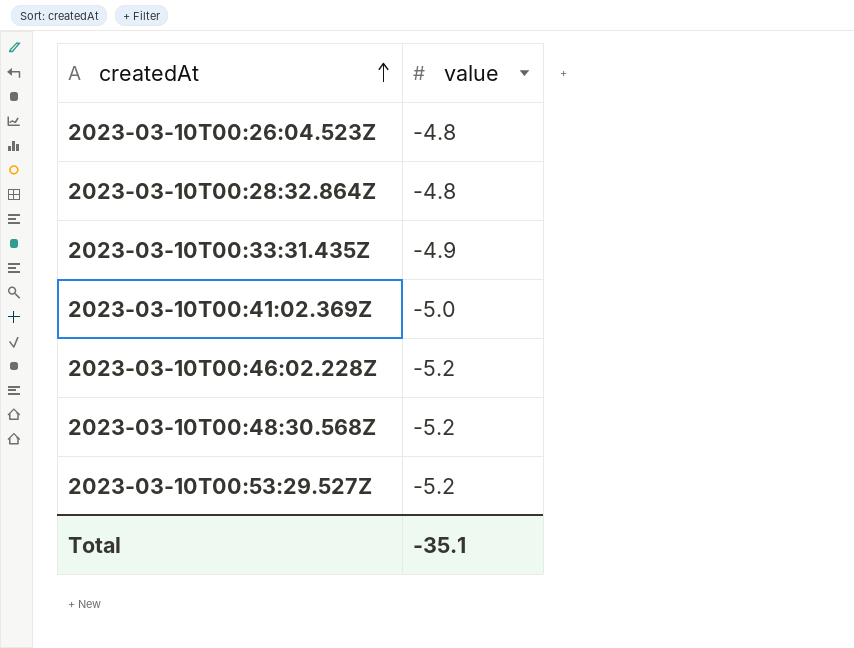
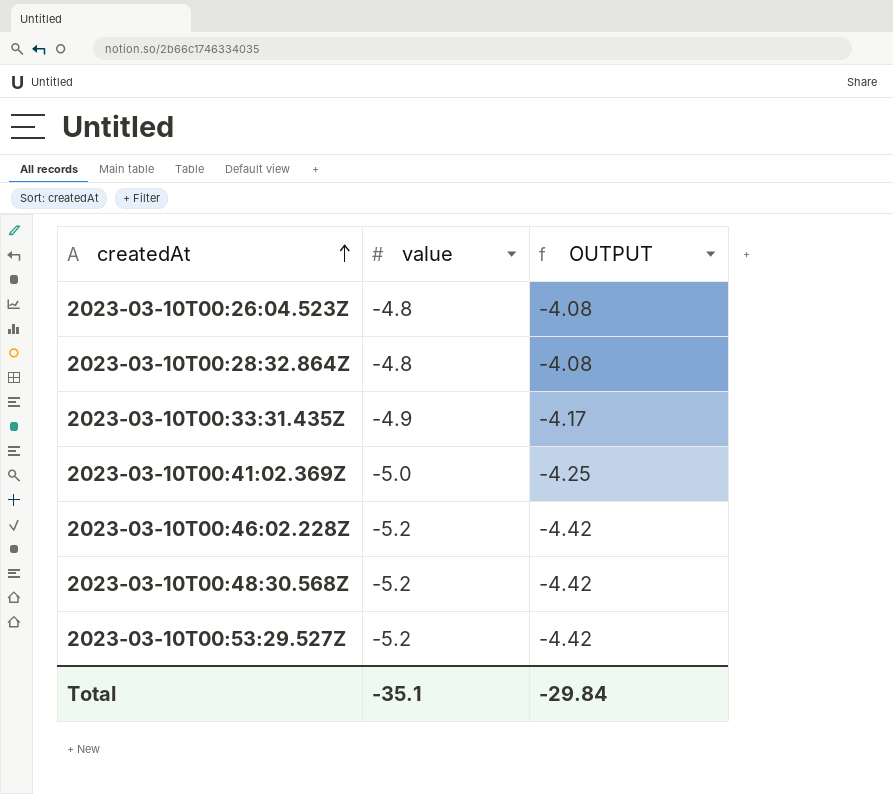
column OUTPUT | formula: none -> [value] * 0.85

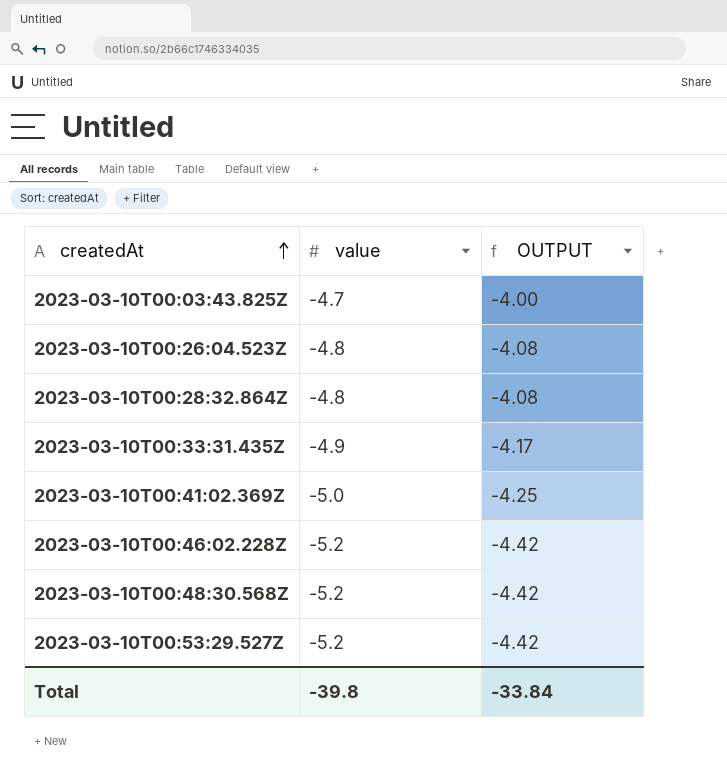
row 2023-03-10T00:03:43.825Z: none -> -4.7 | -4.00
Total | value: -35.1 -> -39.8
Total | OUTPUT: -29.84 -> -33.84

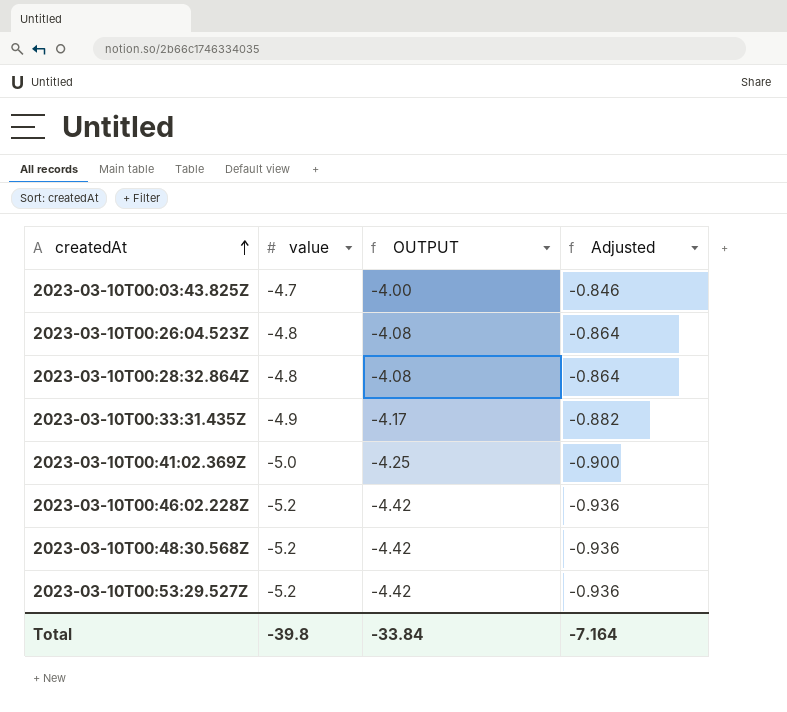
column Adjusted | formula: none -> [value] * 0.18

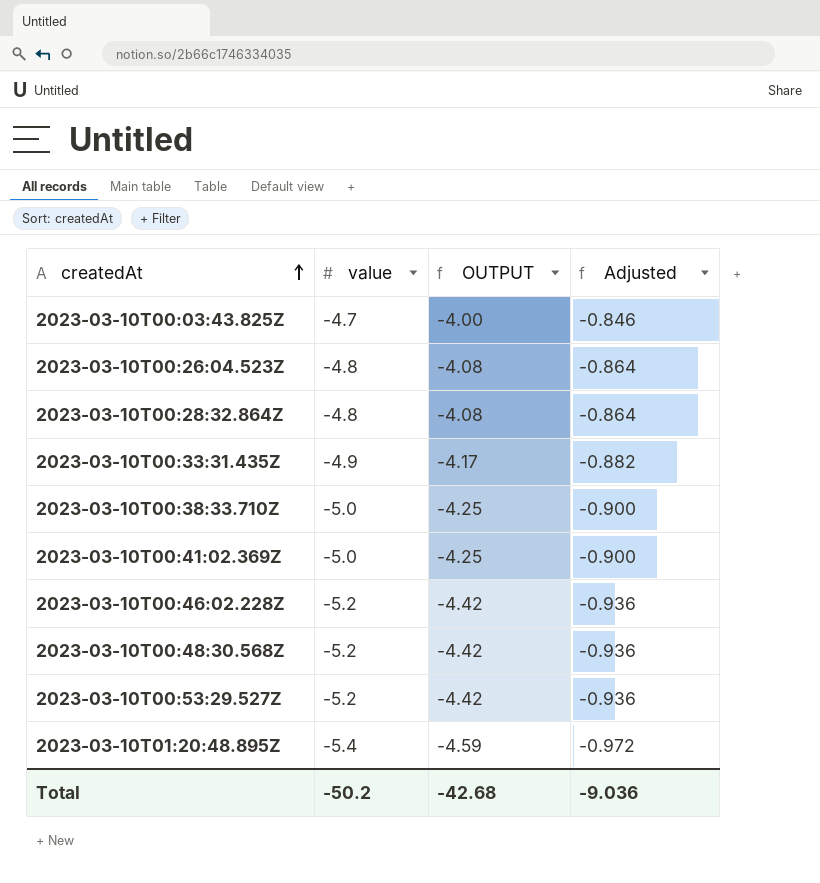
row 2023-03-10T00:38:33.710Z: none -> -5.0 | -4.25 | -0.900
row 2023-03-10T01:20:48.895Z: none -> -5.4 | -4.59 | -0.972
Total | value: -39.8 -> -50.2
Total | OUTPUT: -33.84 -> -42.68
Total | Adjusted: -7.164 -> -9.036

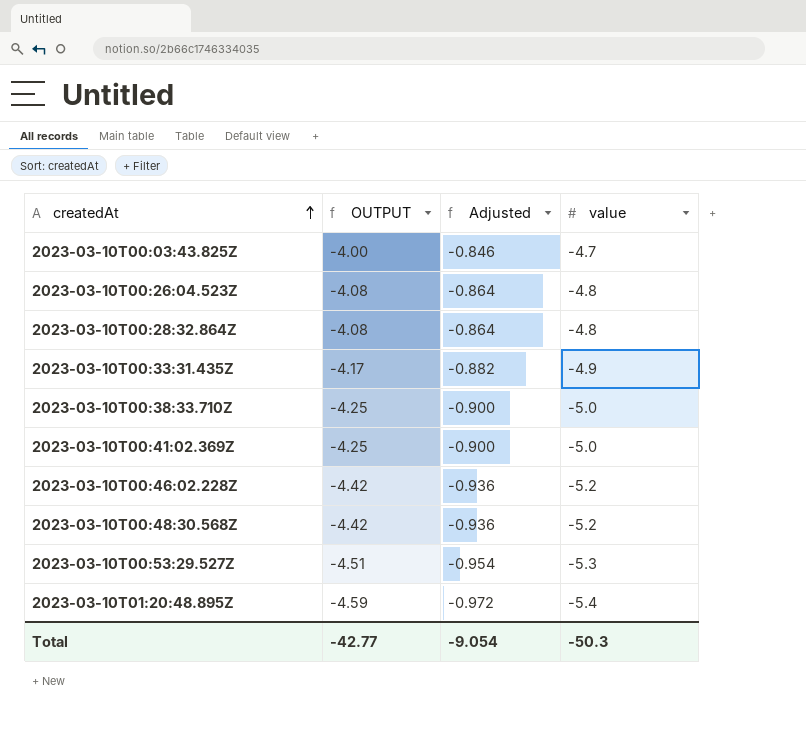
column value | position: 2 -> 4
2023-03-10T00:53:29.527Z | OUTPUT: -4.42 -> -4.51
2023-03-10T00:53:29.527Z | Adjusted: -0.936 -> -0.954
2023-03-10T00:53:29.527Z | value: -5.2 -> -5.3
Total | OUTPUT: -42.68 -> -42.77
Total | Adjusted: -9.036 -> -9.054
Total | value: -50.2 -> -50.3

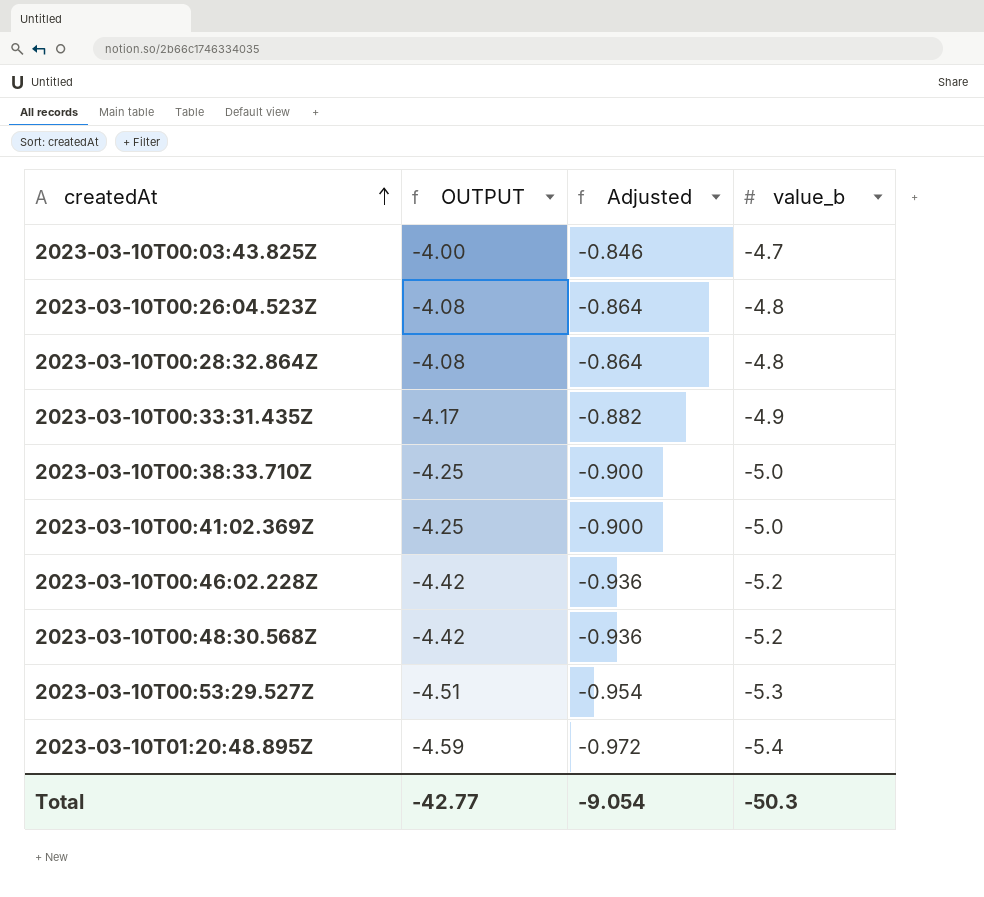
column name: value -> value_b

